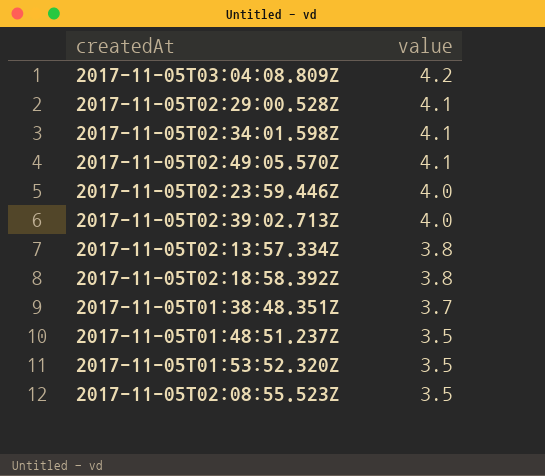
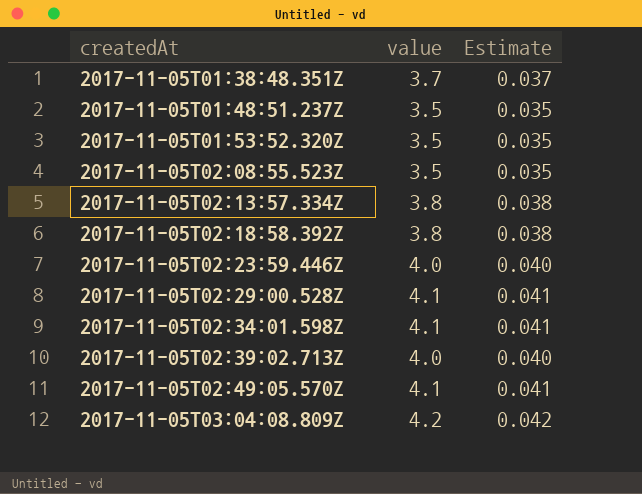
row order: value descending -> createdAt ascending
column Estimate | formula: none -> [value] * 0.01

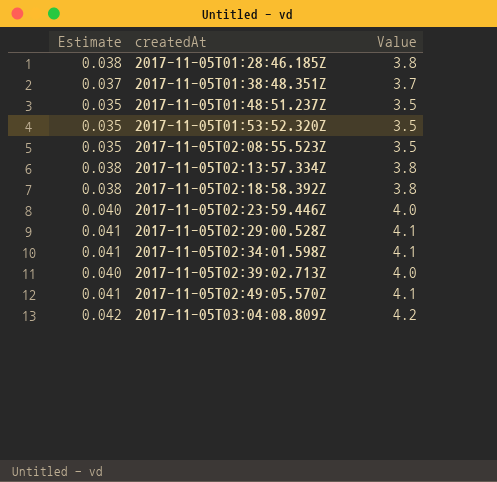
column Estimate | position: 3 -> 1
column name: value -> Value
row 2017-11-05T01:28:46.185Z: none -> 0.038 | 3.8

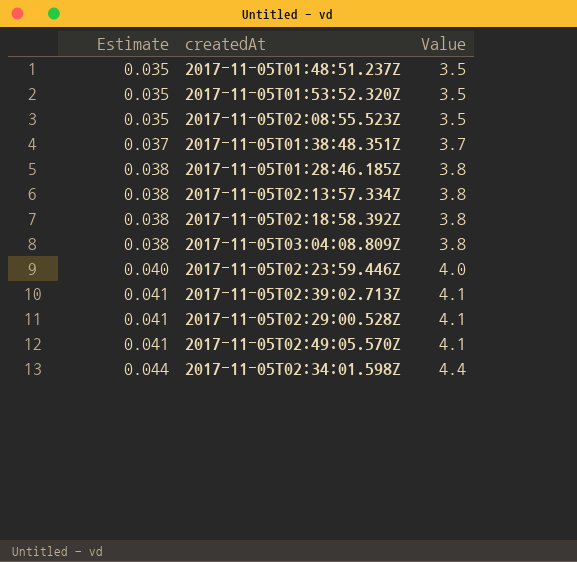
row order: createdAt ascending -> Estimate ascending
2017-11-05T03:04:08.809Z | Estimate: 0.042 -> 0.038
2017-11-05T03:04:08.809Z | Value: 4.2 -> 3.8
2017-11-05T02:39:02.713Z | Estimate: 0.040 -> 0.041
2017-11-05T02:39:02.713Z | Value: 4.0 -> 4.1
2017-11-05T02:34:01.598Z | Estimate: 0.041 -> 0.044
2017-11-05T02:34:01.598Z | Value: 4.1 -> 4.4

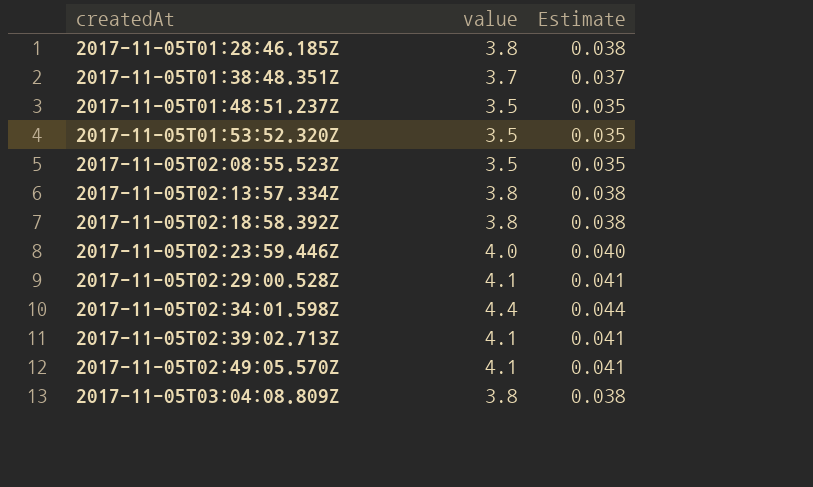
row order: Estimate ascending -> createdAt ascending
column name: Value -> value
column Estimate | position: 1 -> 3

